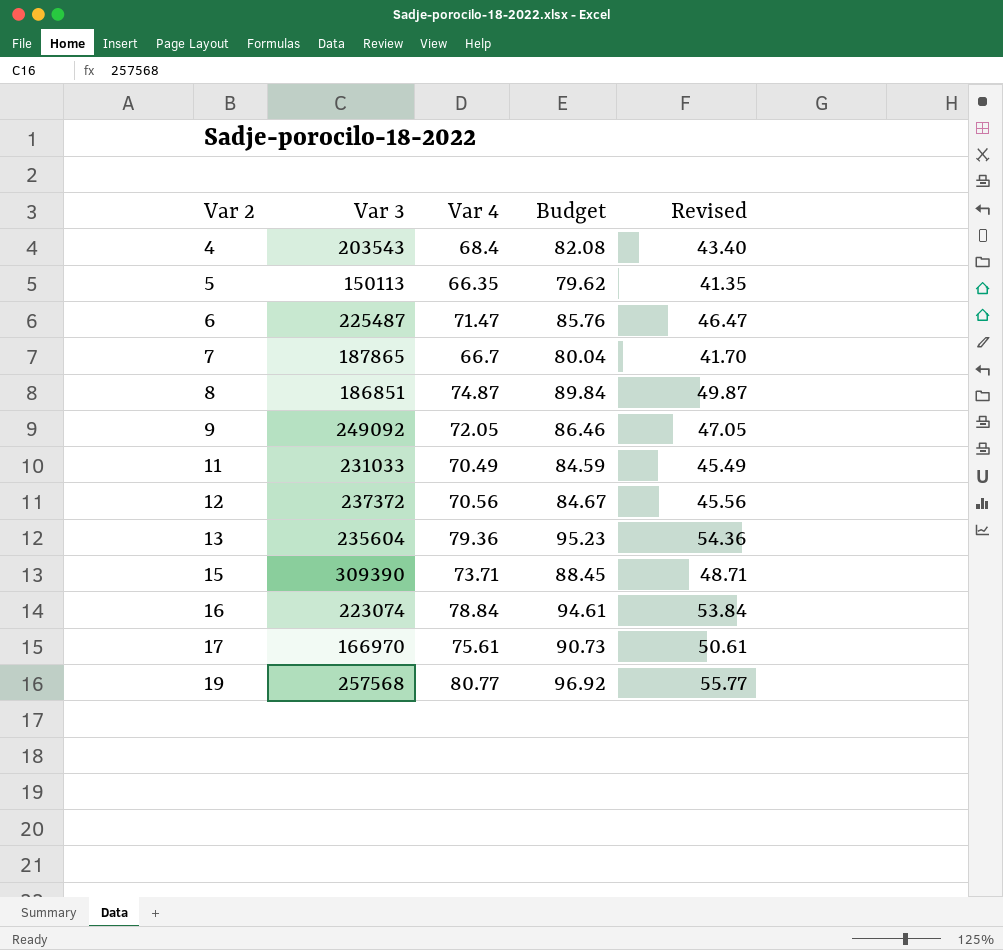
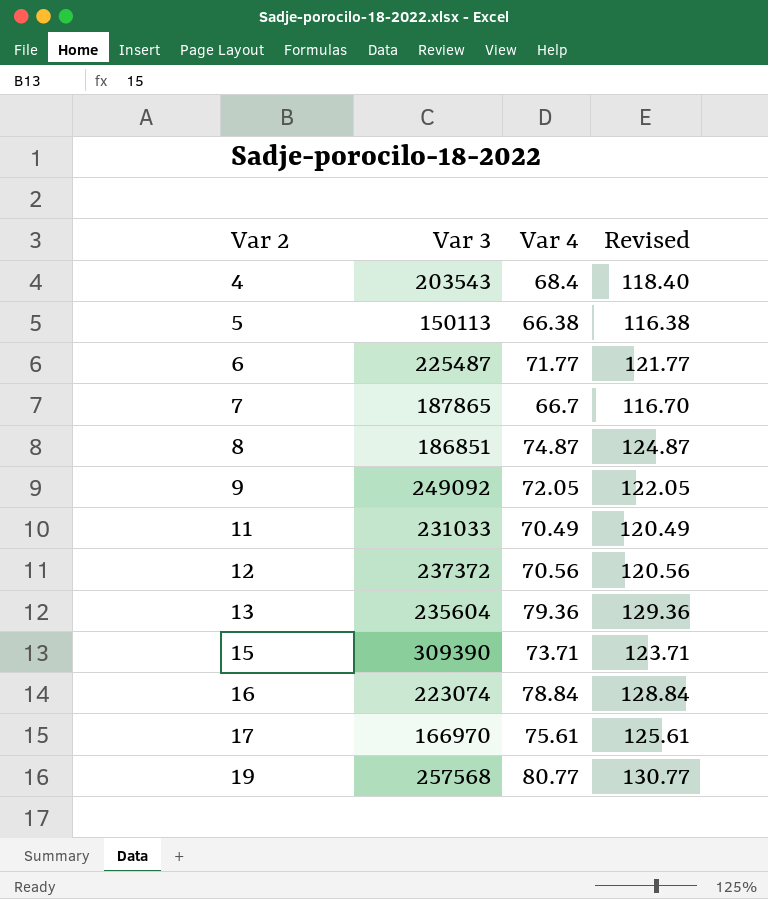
column Budget | formula: [Var 4] * 1.2 -> none
column Revised | formula: [Var 4] - 25 -> [Var 4] + 50
5 | Var 4: 66.35 -> 66.38
6 | Var 4: 71.47 -> 71.77

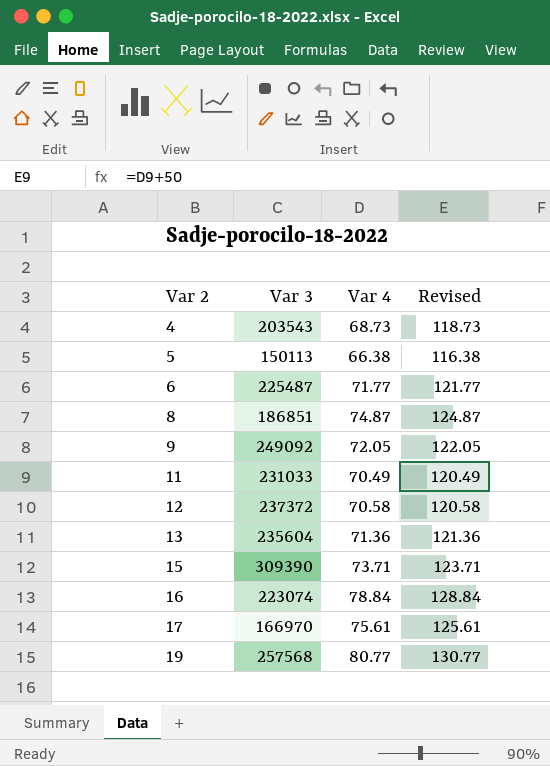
row 7: 187865 | 66.7 | 116.70 -> none
4 | Var 4: 68.4 -> 68.73
4 | Revised: 118.40 -> 118.73
12 | Var 4: 70.56 -> 70.58
12 | Revised: 120.56 -> 120.58
13 | Var 4: 79.36 -> 71.36
13 | Revised: 129.36 -> 121.36

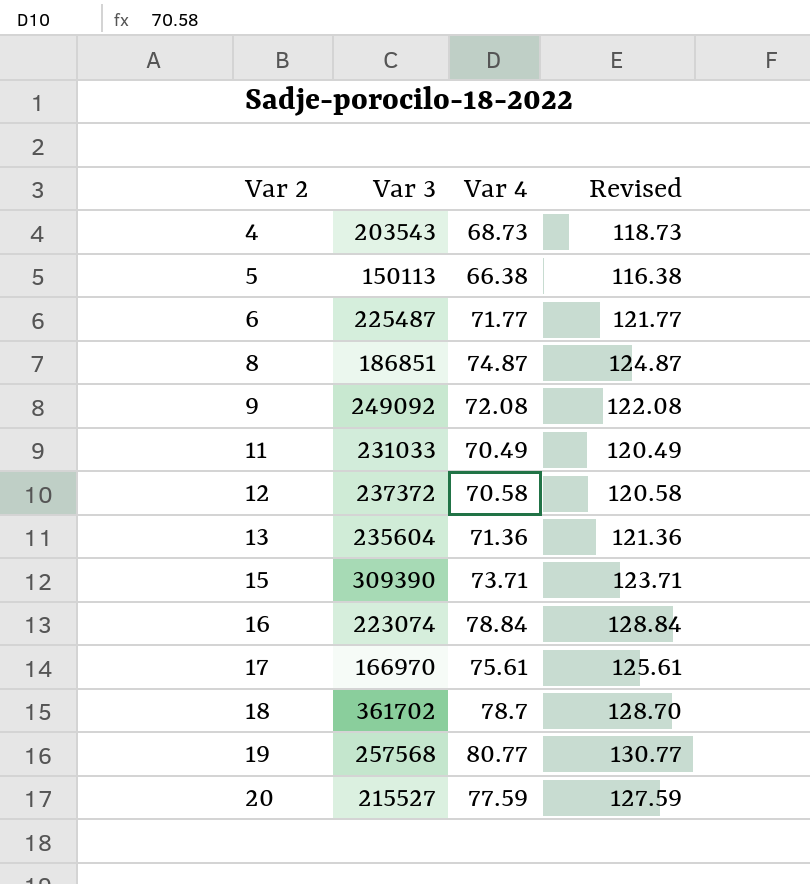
9 | Var 4: 72.05 -> 72.08
9 | Revised: 122.05 -> 122.08
row 18: none -> 361702 | 78.7 | 128.70
row 20: none -> 215527 | 77.59 | 127.59

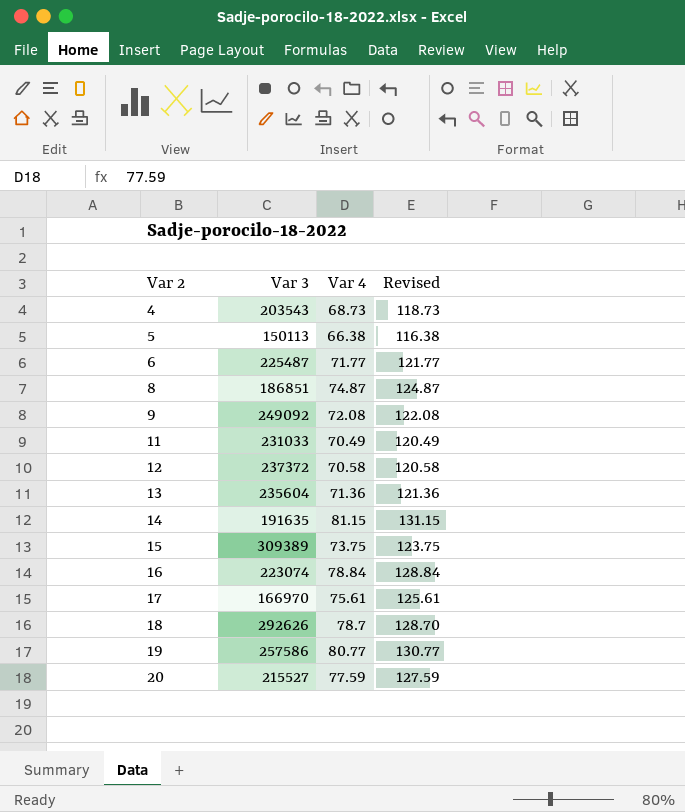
row 14: none -> 191635 | 81.15 | 131.15
15 | Var 3: 309390 -> 309389
15 | Var 4: 73.71 -> 73.75
15 | Revised: 123.71 -> 123.75
18 | Var 3: 361702 -> 292626
19 | Var 3: 257568 -> 257586

